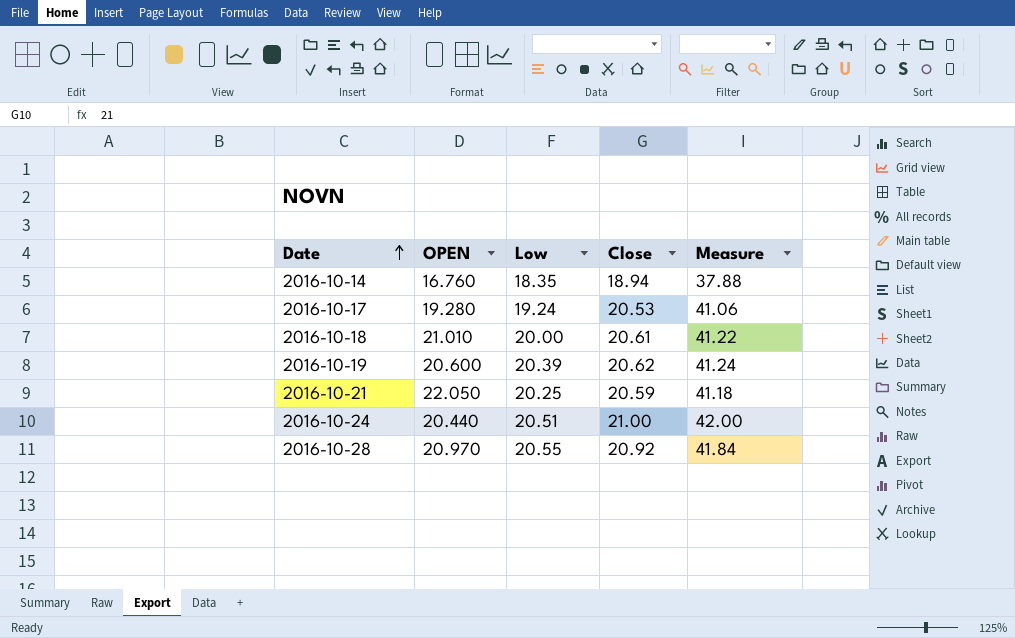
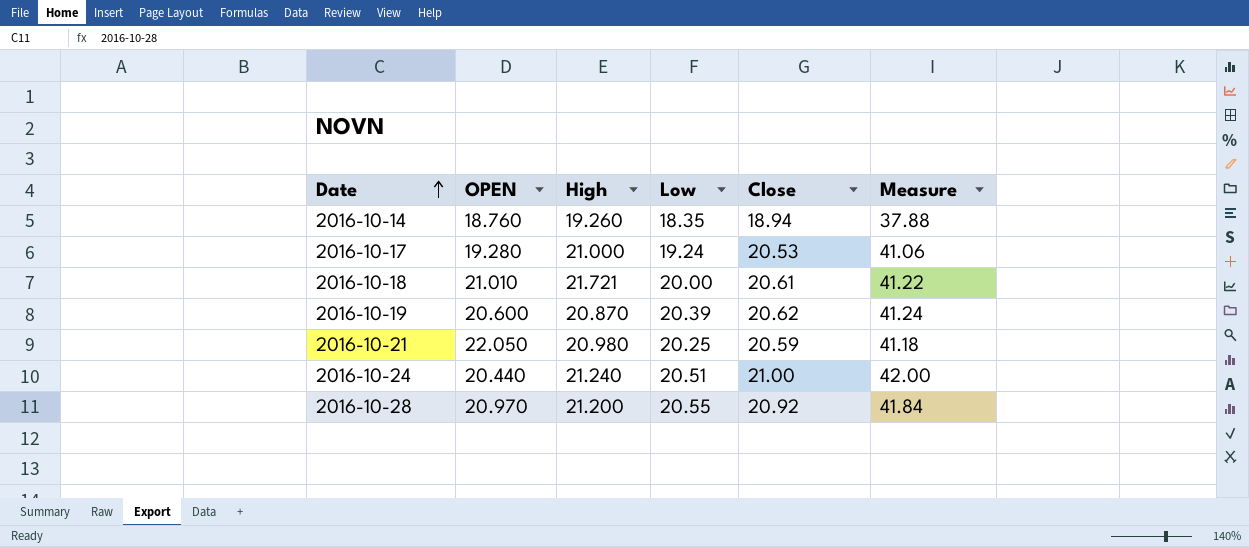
column High | position: none -> 3
2016-10-14 | OPEN: 16.760 -> 18.760

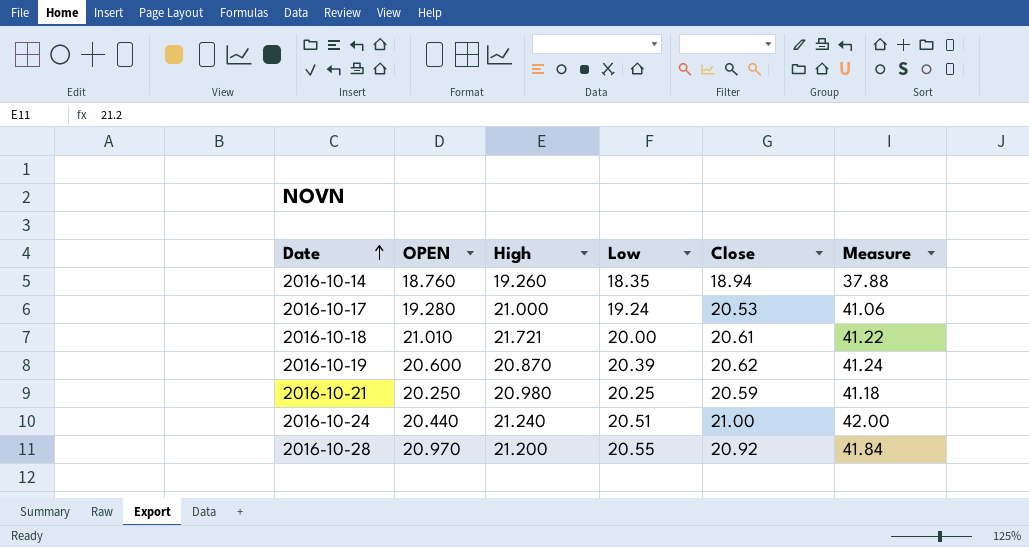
2016-10-21 | OPEN: 22.050 -> 20.250

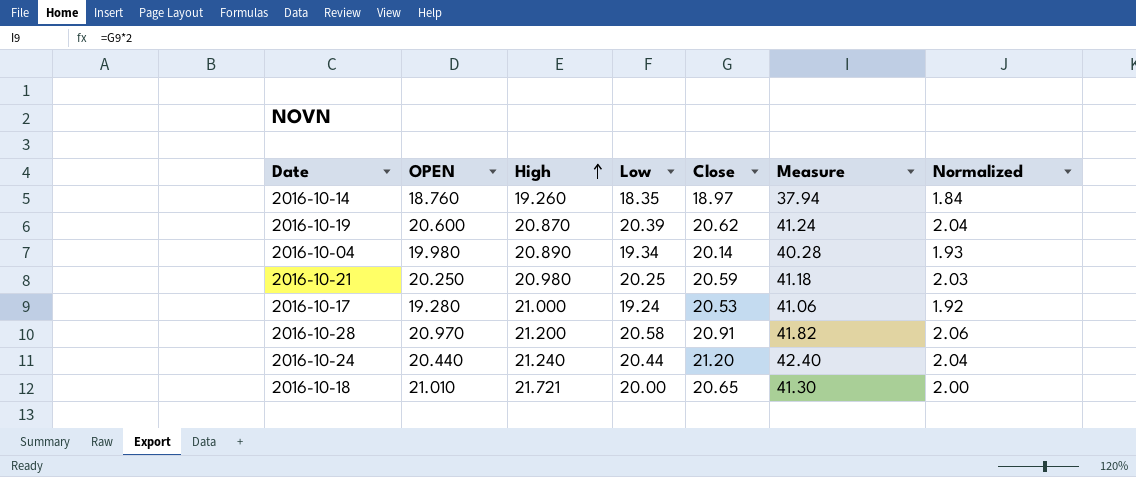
row order: Date ascending -> High ascending
column Normalized | formula: none -> [Low] * 0.1
2016-10-14 | Close: 18.94 -> 18.97
2016-10-14 | Measure: 37.88 -> 37.94
row 2016-10-04: none -> 19.980 | 20.890 | 19.34 | 20.14 | 40.28 | 1.93
2016-10-28 | Low: 20.55 -> 20.58
2016-10-28 | Close: 20.92 -> 20.91
2016-10-28 | Measure: 41.84 -> 41.82
2016-10-24 | Low: 20.51 -> 20.44
2016-10-24 | Close: 21.00 -> 21.20
2016-10-24 | Measure: 42.00 -> 42.40
2016-10-18 | Close: 20.61 -> 20.65
2016-10-18 | Measure: 41.22 -> 41.30

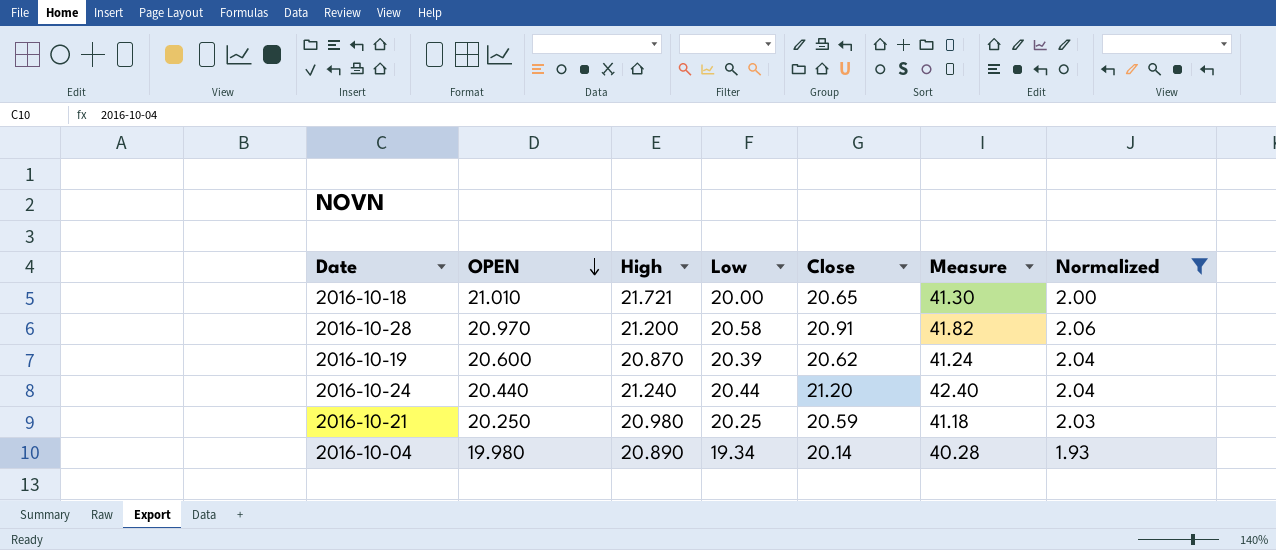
filter: none -> Normalized >= 1.93
row order: High ascending -> OPEN descending

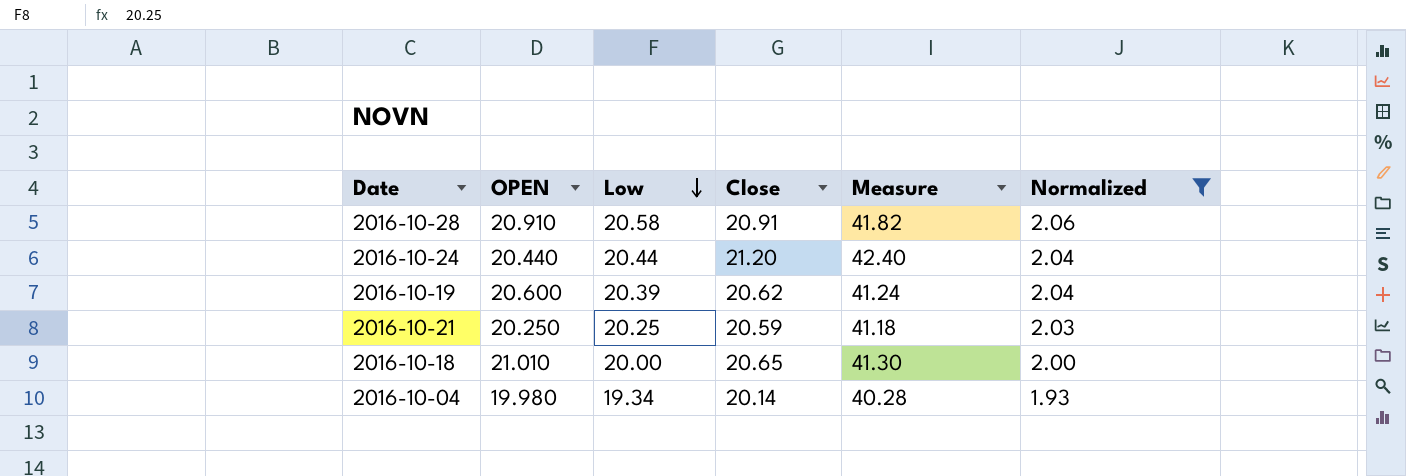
row order: OPEN descending -> Low descending
column High | position: 3 -> none
2016-10-28 | OPEN: 20.970 -> 20.910

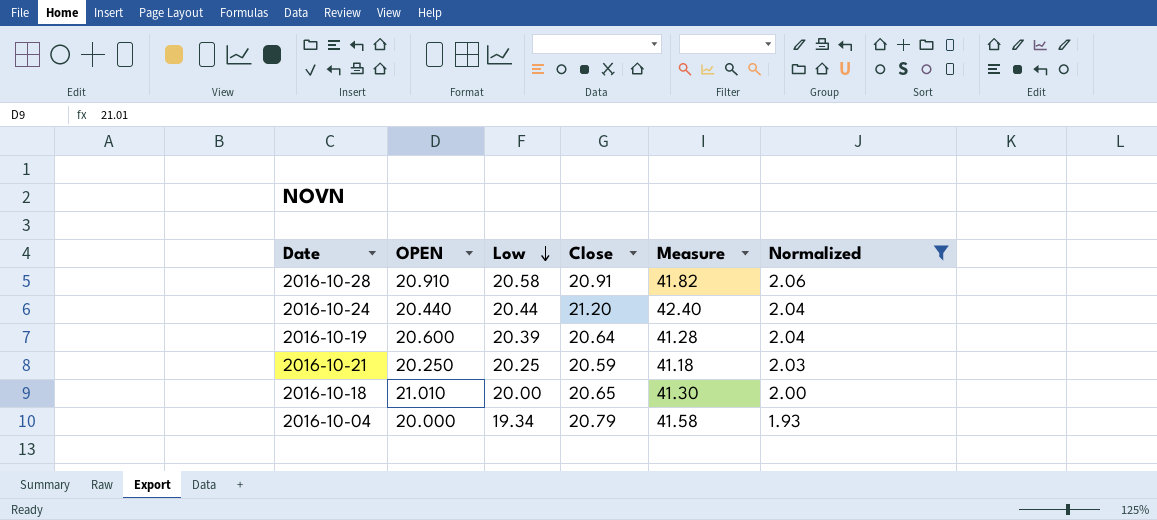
2016-10-19 | Close: 20.62 -> 20.64
2016-10-19 | Measure: 41.24 -> 41.28
2016-10-04 | OPEN: 19.980 -> 20.000
2016-10-04 | Close: 20.14 -> 20.79
2016-10-04 | Measure: 40.28 -> 41.58

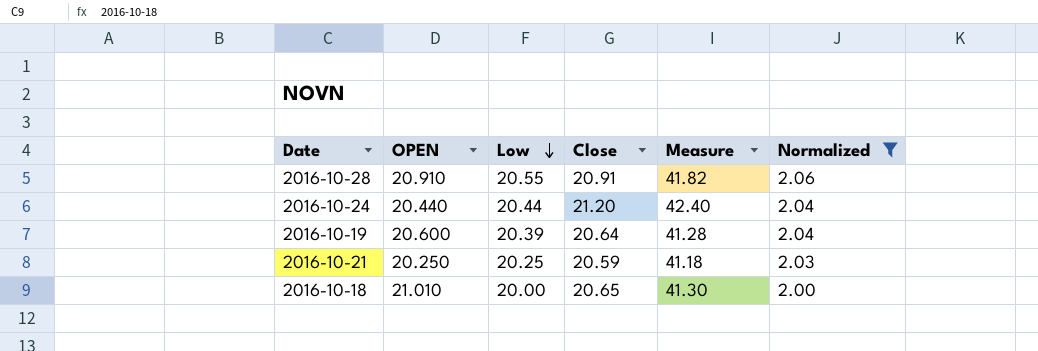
row 2016-10-04: 20.000 | 19.34 | 20.79 | 41.58 | 1.93 -> none
2016-10-28 | Low: 20.58 -> 20.55

